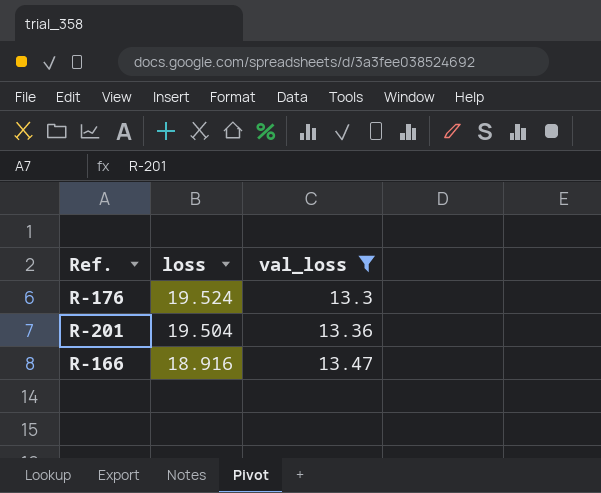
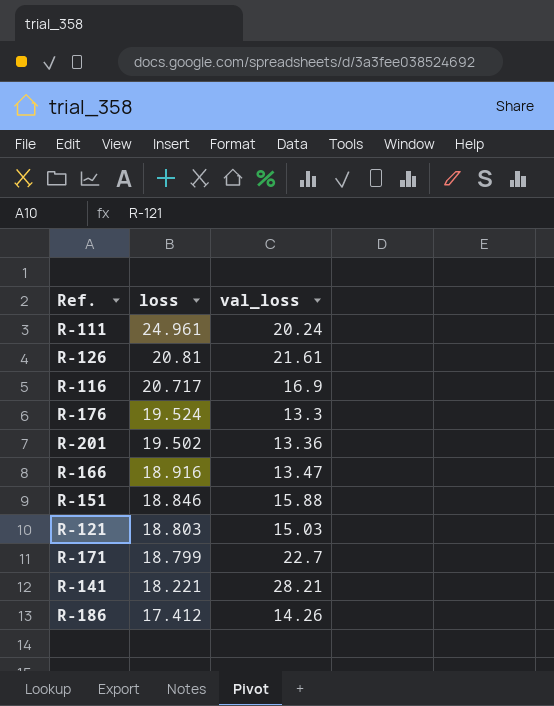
filter: val_loss <= 13.47 -> none
R-201 | loss: 19.504 -> 19.502

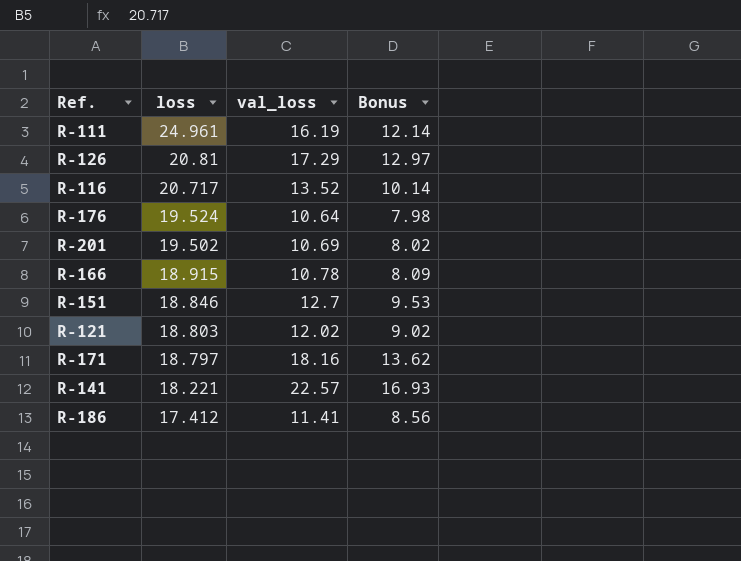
column Bonus | formula: none -> [val_loss] * 0.75
R-111 | val_loss: 20.24 -> 16.19
R-126 | val_loss: 21.61 -> 17.29
R-116 | val_loss: 16.9 -> 13.52
R-176 | val_loss: 13.3 -> 10.64
R-201 | val_loss: 13.36 -> 10.69
R-166 | loss: 18.916 -> 18.915
R-166 | val_loss: 13.47 -> 10.78
R-151 | val_loss: 15.88 -> 12.7
R-121 | val_loss: 15.03 -> 12.02
R-171 | loss: 18.799 -> 18.797
R-171 | val_loss: 22.7 -> 18.16
R-141 | val_loss: 28.21 -> 22.57
R-186 | val_loss: 14.26 -> 11.41

